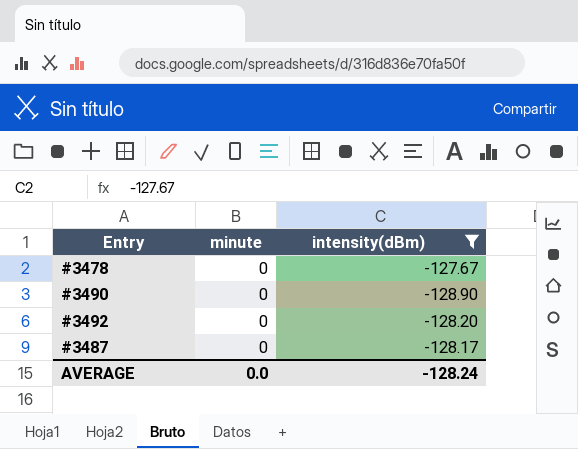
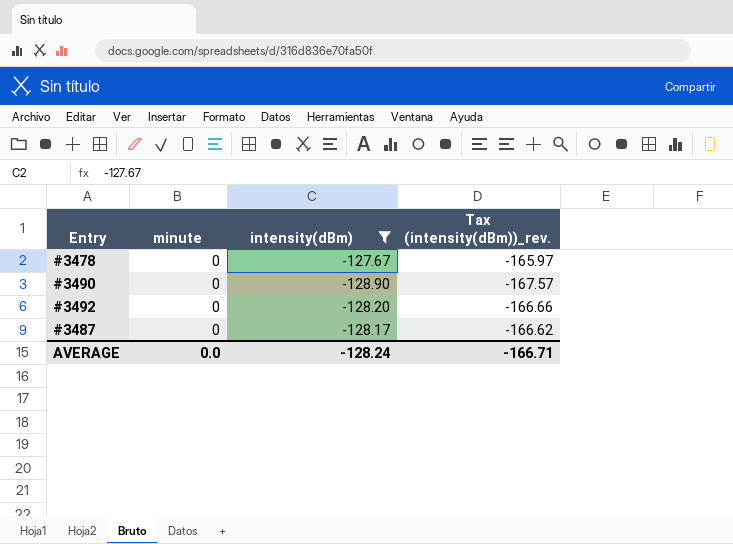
column Tax (intensity(dBm))_rev. | formula: none -> [intensity(dBm)] * 1.3

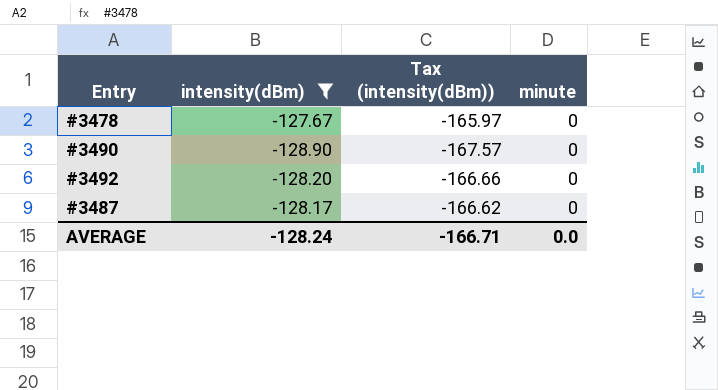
column name: Tax (intensity(dBm))_rev. -> Tax (intensity(dBm))
column minute | position: 2 -> 4

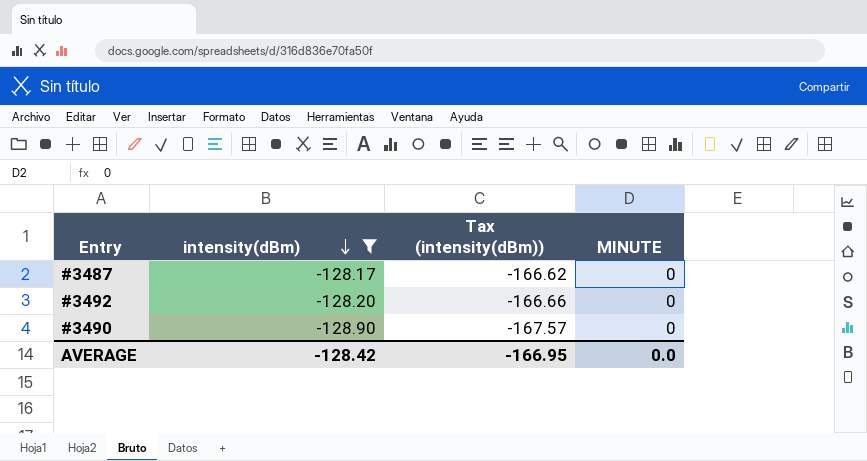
row order: none -> intensity(dBm) descending
column name: minute -> MINUTE
row #3478: -127.67 | -165.97 | 0 -> none
AVERAGE | intensity(dBm): -128.24 -> -128.42
AVERAGE | Tax (intensity(dBm)): -166.71 -> -166.95

